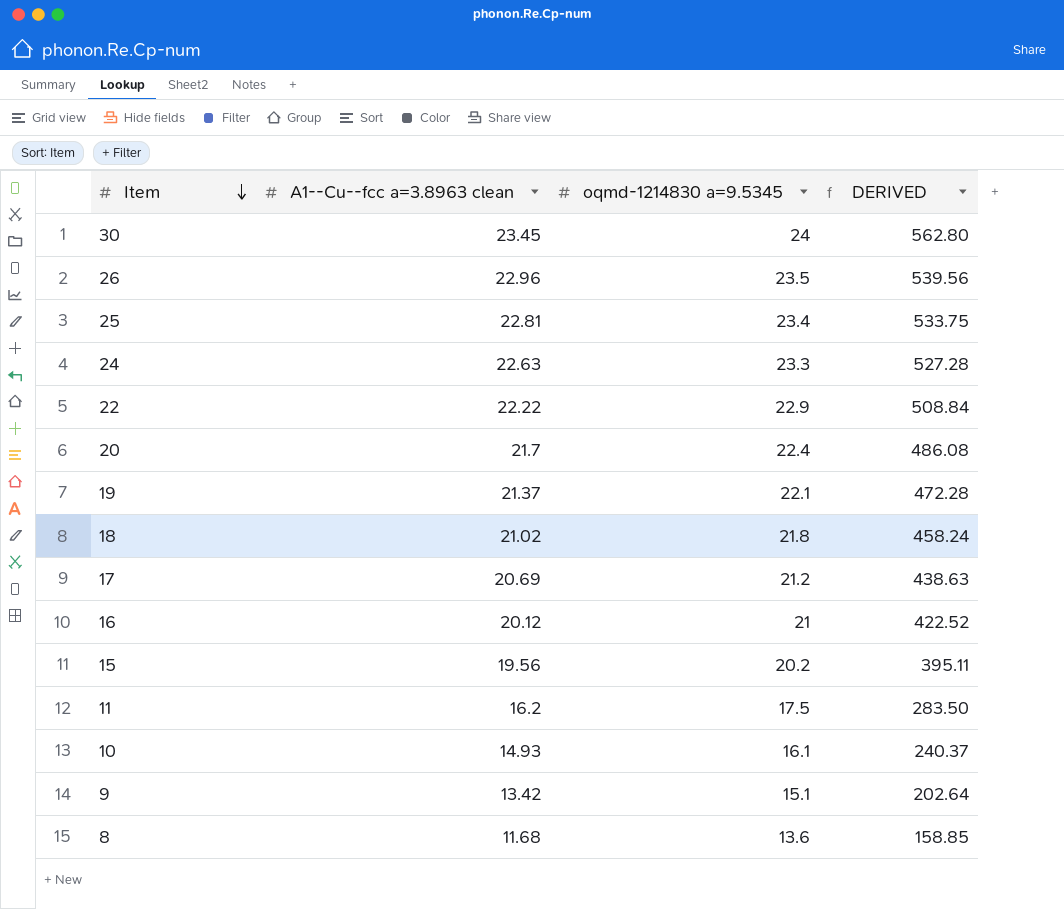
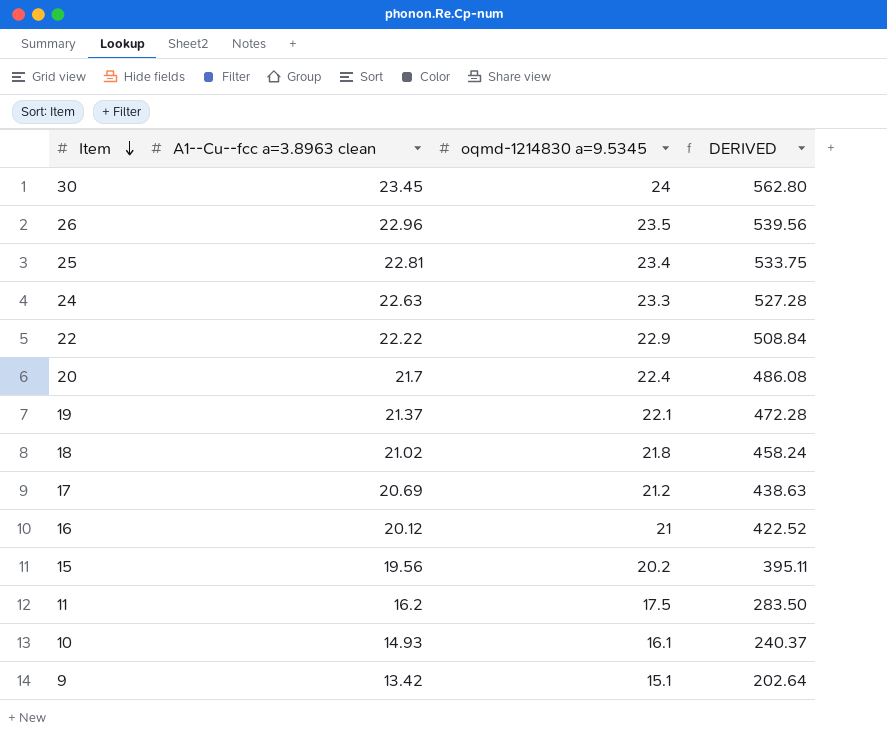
row 8: 11.68 | 13.6 | 158.85 -> none

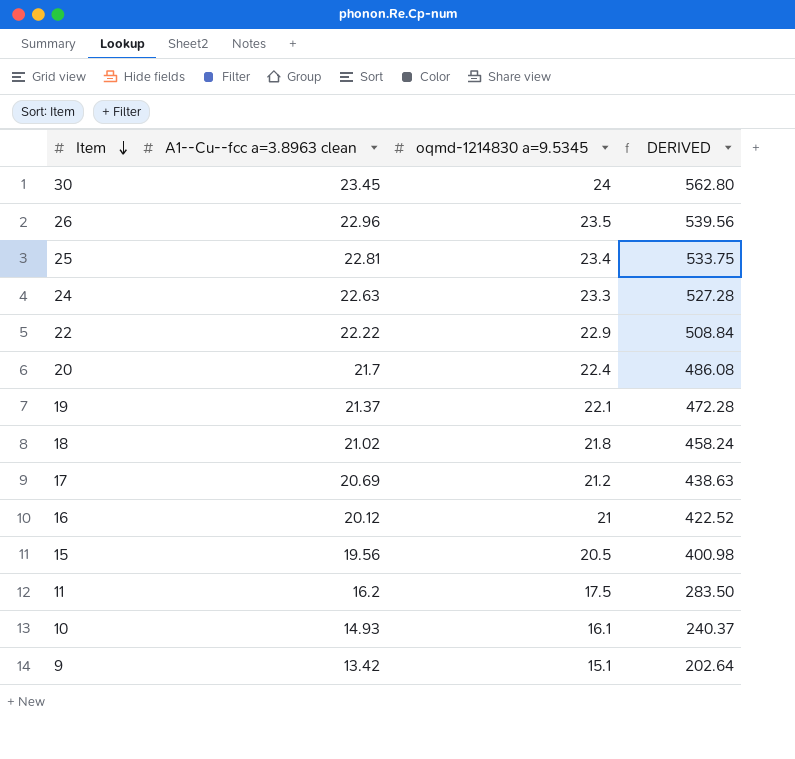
15 | oqmd-1214830 a=9.5345: 20.2 -> 20.5
15 | DERIVED: 395.11 -> 400.98

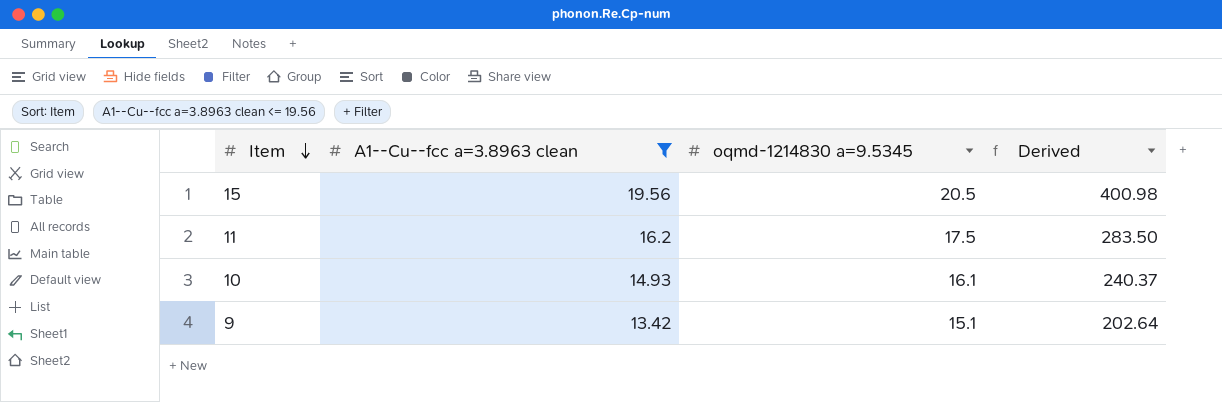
filter: none -> A1--Cu--fcc a=3.8963 clean <= 19.56
column name: DERIVED -> Derived

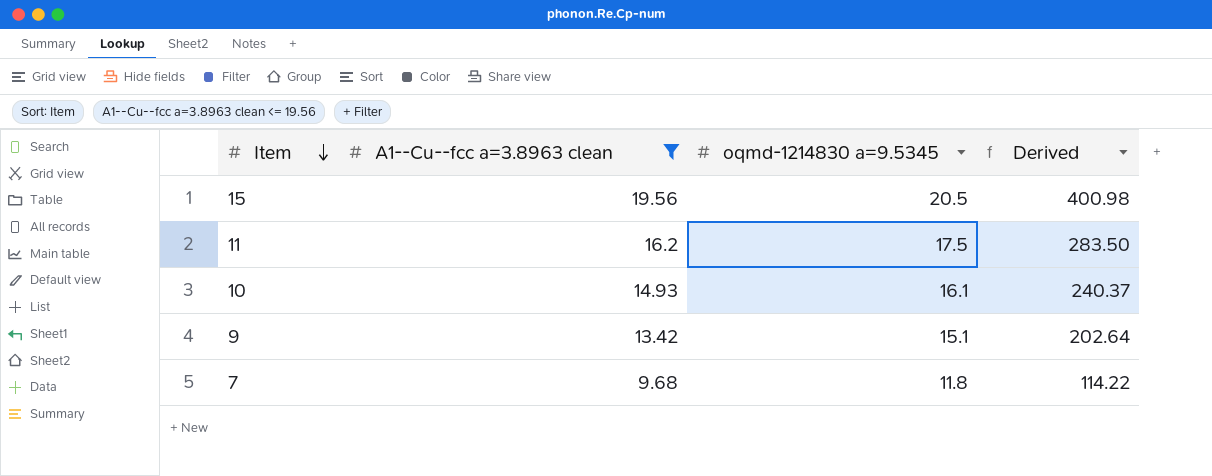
row 7: none -> 9.68 | 11.8 | 114.22

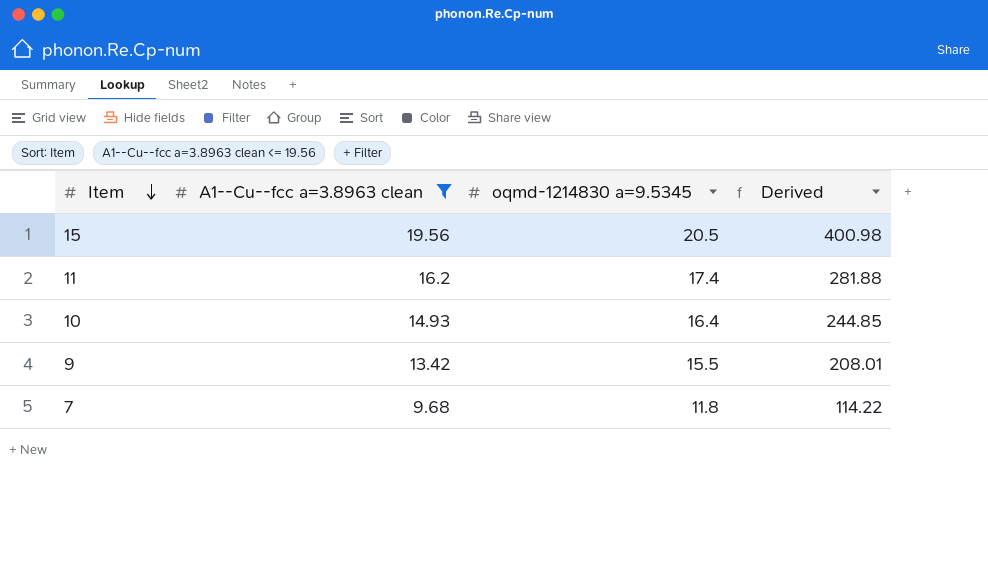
11 | oqmd-1214830 a=9.5345: 17.5 -> 17.4
11 | Derived: 283.50 -> 281.88
10 | oqmd-1214830 a=9.5345: 16.1 -> 16.4
10 | Derived: 240.37 -> 244.85
9 | oqmd-1214830 a=9.5345: 15.1 -> 15.5
9 | Derived: 202.64 -> 208.01

